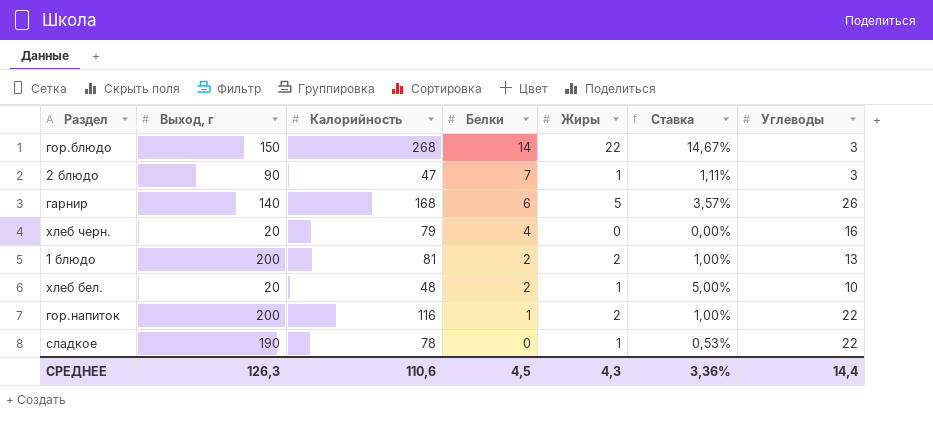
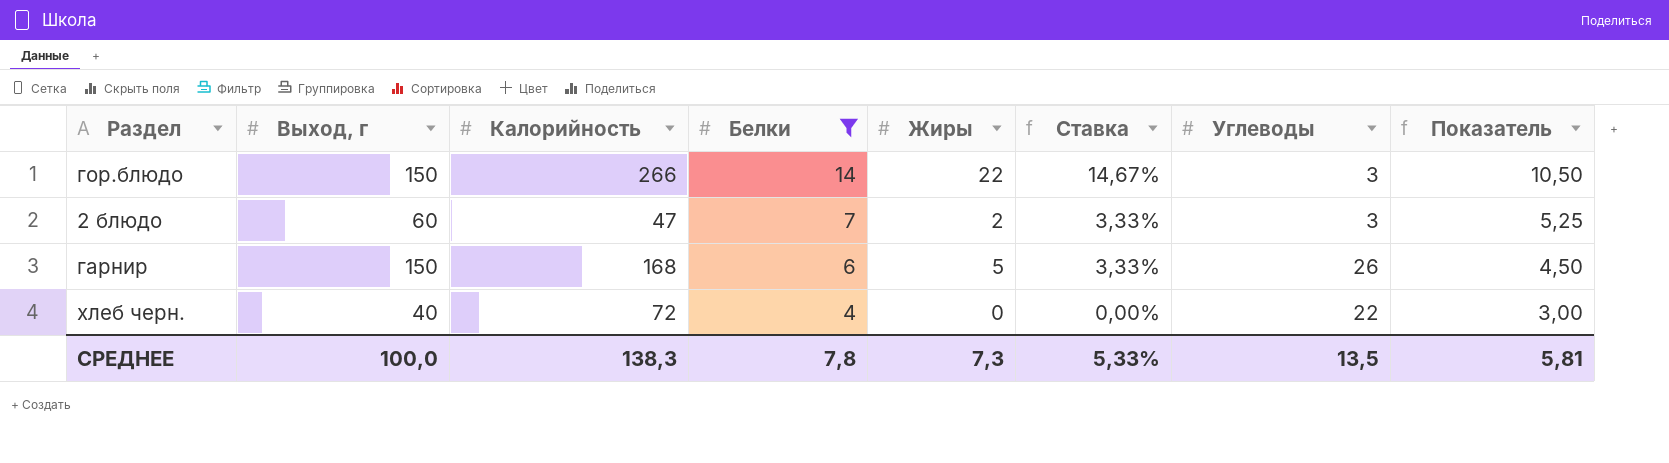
filter: none -> Белки >= 4
column Показатель | formula: none -> [Белки] * 0,75
гор.блюдо | Калорийность: 268 -> 266
2 блюдо | Выход, г: 90 -> 60
2 блюдо | Жиры: 1 -> 2
2 блюдо | Ставка: 1,11% -> 3,33%
гарнир | Выход, г: 140 -> 150
гарнир | Ставка: 3,57% -> 3,33%
хлеб черн. | Выход, г: 20 -> 40
хлеб черн. | Калорийность: 79 -> 72
хлеб черн. | Углеводы: 16 -> 22
СРЕДНЕЕ | Выход, г: 126,3 -> 100,0
СРЕДНЕЕ | Калорийность: 110,6 -> 138,3
СРЕДНЕЕ | Белки: 4,5 -> 7,8
СРЕДНЕЕ | Жиры: 4,3 -> 7,3
СРЕДНЕЕ | Ставка: 3,36% -> 5,33%
СРЕДНЕЕ | Углеводы: 14,4 -> 13,5

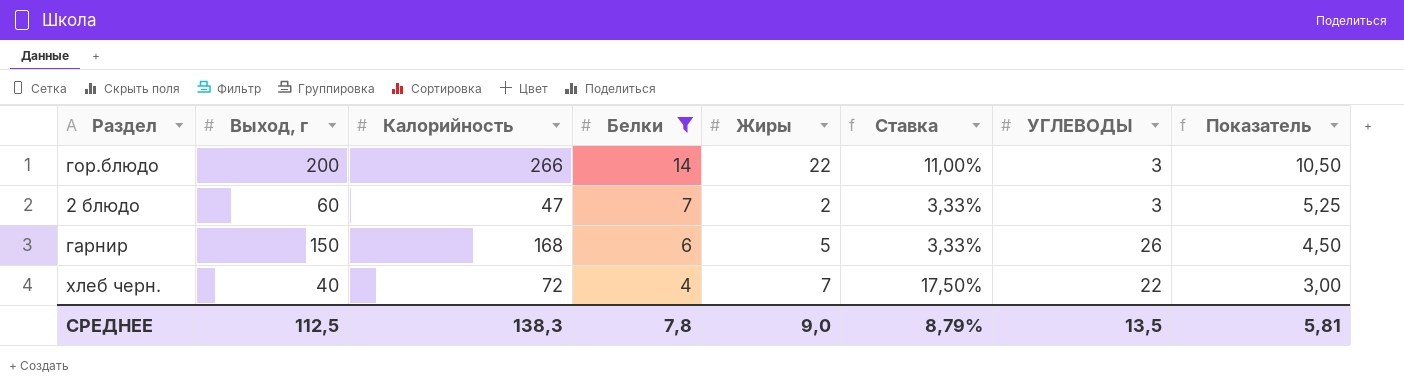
column name: Углеводы -> УГЛЕВОДЫ
гор.блюдо | Выход, г: 150 -> 200
гор.блюдо | Ставка: 14,67% -> 11,00%
хлеб черн. | Жиры: 0 -> 7
хлеб черн. | Ставка: 0,00% -> 17,50%
СРЕДНЕЕ | Выход, г: 100,0 -> 112,5
СРЕДНЕЕ | Жиры: 7,3 -> 9,0
СРЕДНЕЕ | Ставка: 5,33% -> 8,79%

